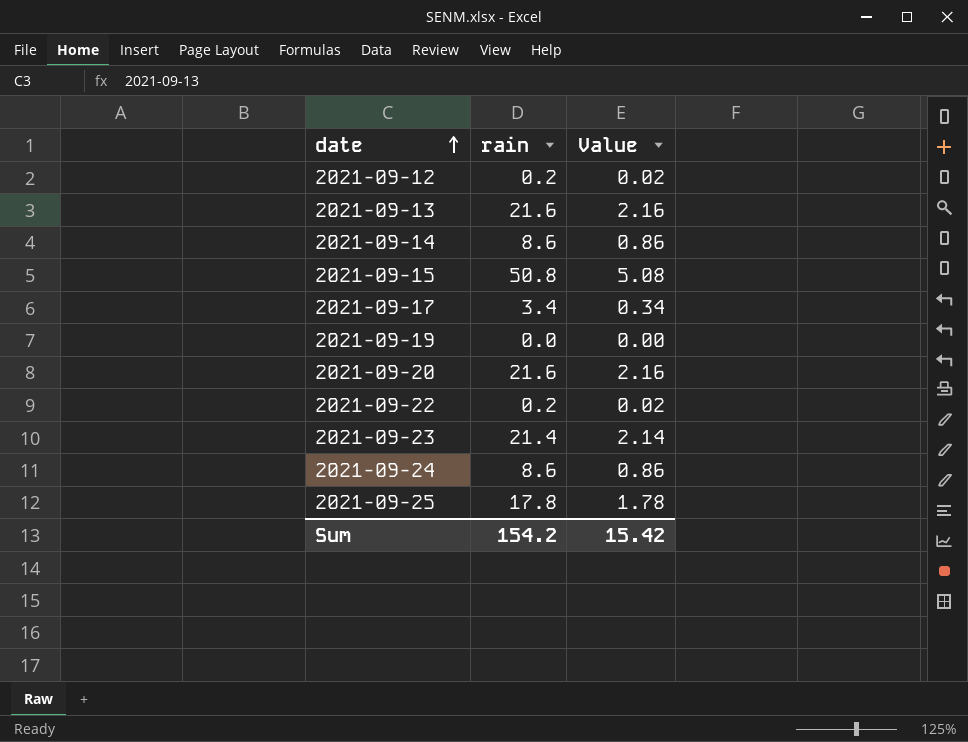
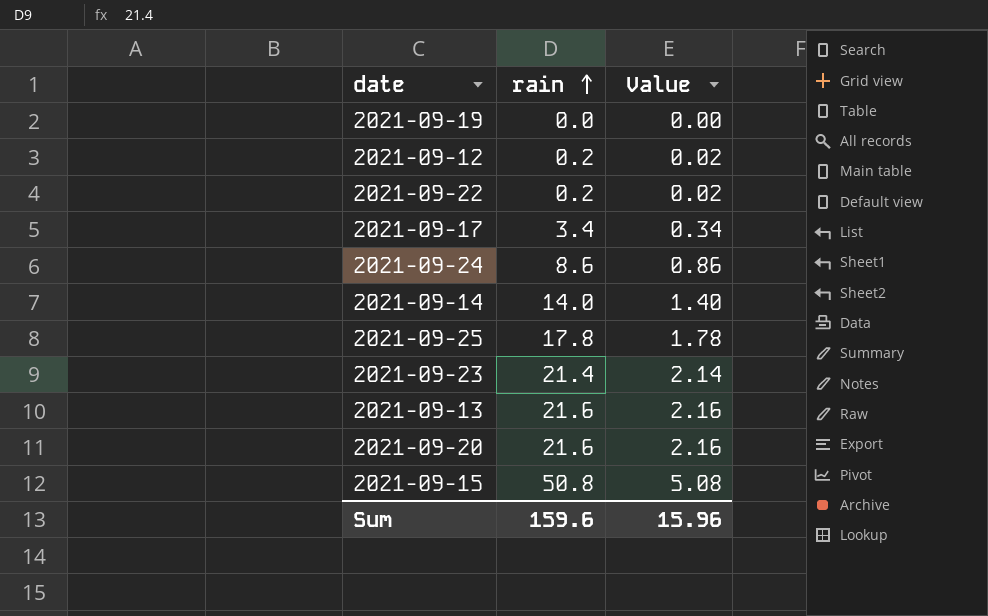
row order: date ascending -> rain ascending
2021-09-14 | rain: 8.6 -> 14.0
2021-09-14 | Value: 0.86 -> 1.40
Sum | rain: 154.2 -> 159.6
Sum | Value: 15.42 -> 15.96

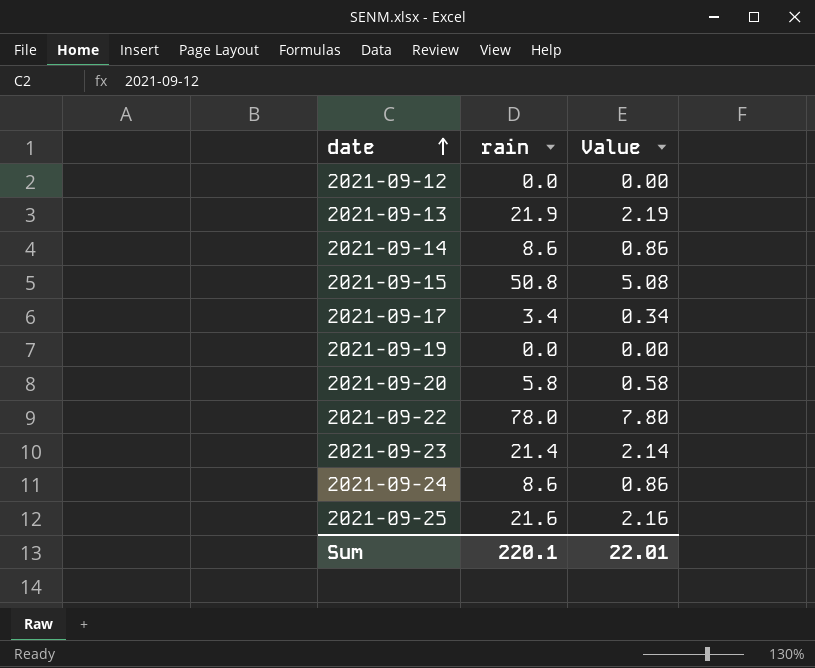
row order: rain ascending -> date ascending
2021-09-12 | rain: 0.2 -> 0.0
2021-09-12 | Value: 0.02 -> 0.00
2021-09-13 | rain: 21.6 -> 21.9
2021-09-13 | Value: 2.16 -> 2.19
2021-09-14 | rain: 14.0 -> 8.6
2021-09-14 | Value: 1.40 -> 0.86
2021-09-20 | rain: 21.6 -> 5.8
2021-09-20 | Value: 2.16 -> 0.58
2021-09-22 | rain: 0.2 -> 78.0
2021-09-22 | Value: 0.02 -> 7.80
2021-09-25 | rain: 17.8 -> 21.6
2021-09-25 | Value: 1.78 -> 2.16
Sum | rain: 159.6 -> 220.1
Sum | Value: 15.96 -> 22.01

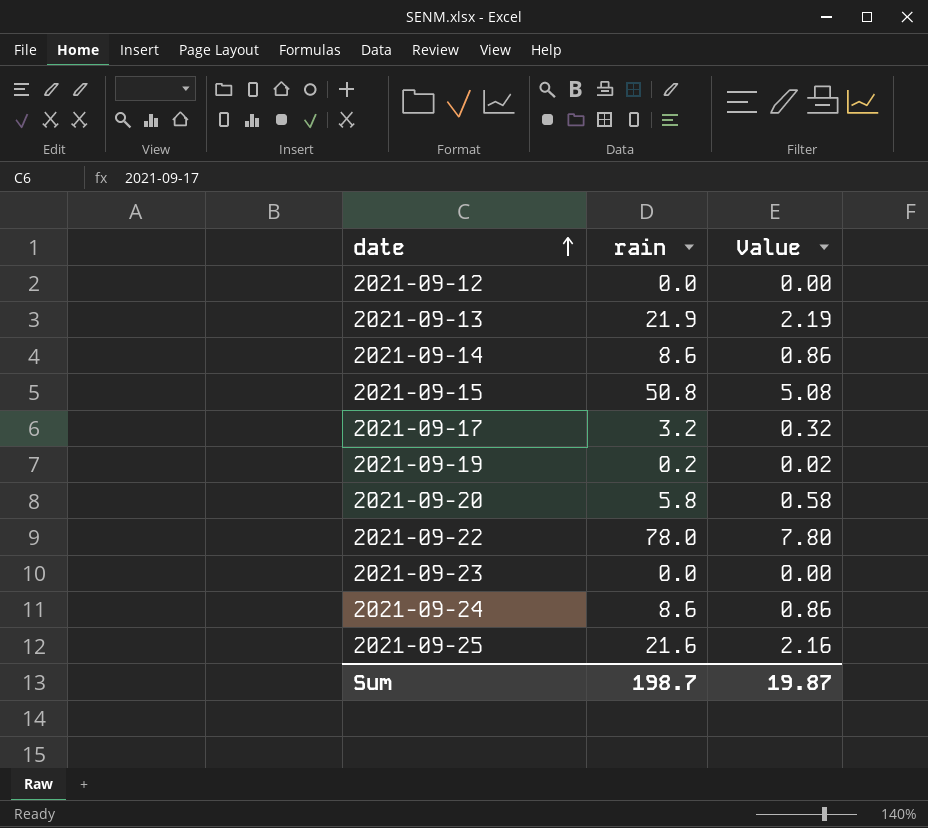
2021-09-17 | rain: 3.4 -> 3.2
2021-09-17 | Value: 0.34 -> 0.32
2021-09-19 | rain: 0.0 -> 0.2
2021-09-19 | Value: 0.00 -> 0.02
2021-09-23 | rain: 21.4 -> 0.0
2021-09-23 | Value: 2.14 -> 0.00
Sum | rain: 220.1 -> 198.7
Sum | Value: 22.01 -> 19.87

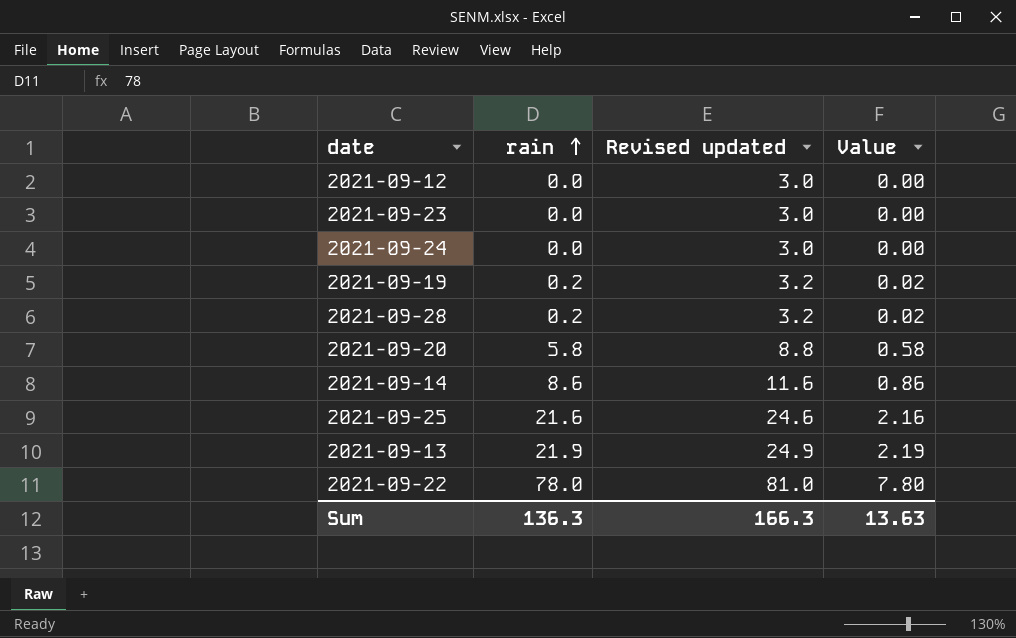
row order: date ascending -> rain ascending
column Revised updated | formula: none -> [rain] + 3
row 2021-09-15: 50.8 | 5.08 -> none
row 2021-09-17: 3.2 | 0.32 -> none
2021-09-24 | rain: 8.6 -> 0.0
2021-09-24 | Value: 0.86 -> 0.00
row 2021-09-28: none -> 0.2 | 3.2 | 0.02
Sum | rain: 198.7 -> 136.3
Sum | Value: 19.87 -> 13.63

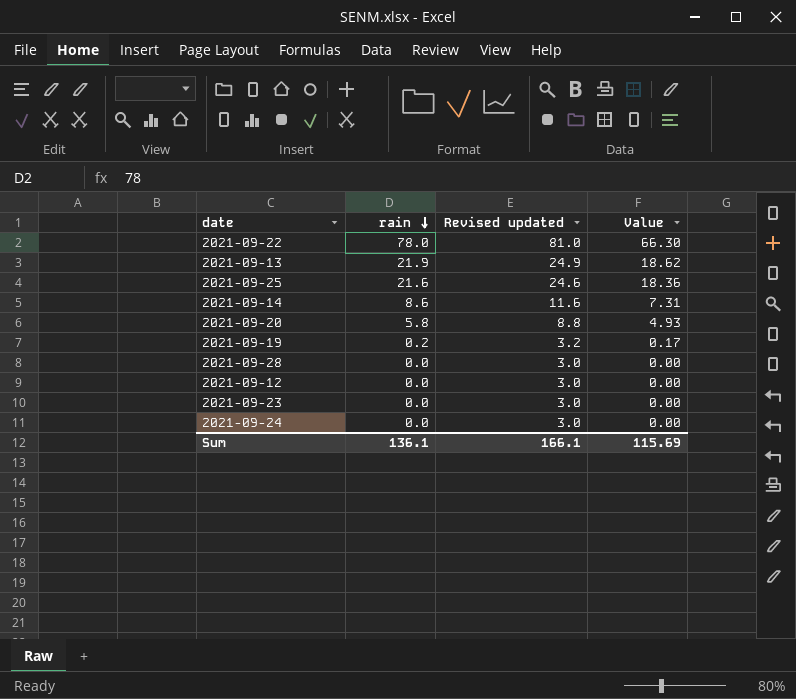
row order: rain ascending -> rain descending
column Value | formula: [rain] * 0.1 -> [rain] * 0.85
2021-09-28 | rain: 0.2 -> 0.0
2021-09-28 | Revised updated: 3.2 -> 3.0
Sum | rain: 136.3 -> 136.1
Sum | Revised updated: 166.3 -> 166.1
Sum | Value: 13.63 -> 115.69

